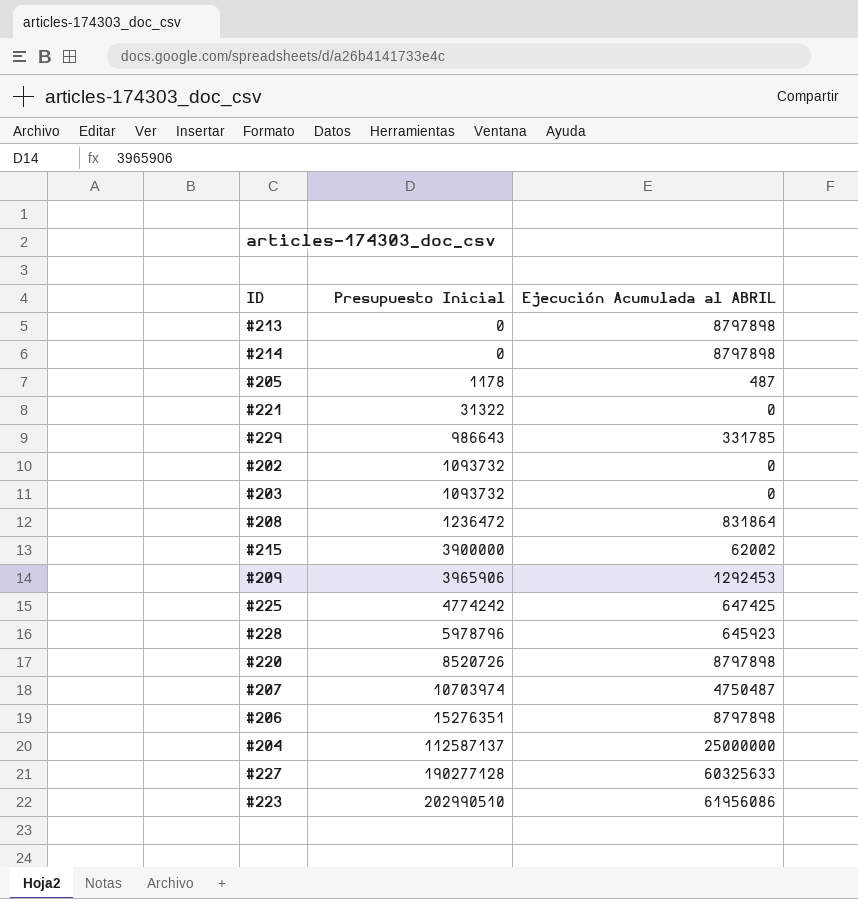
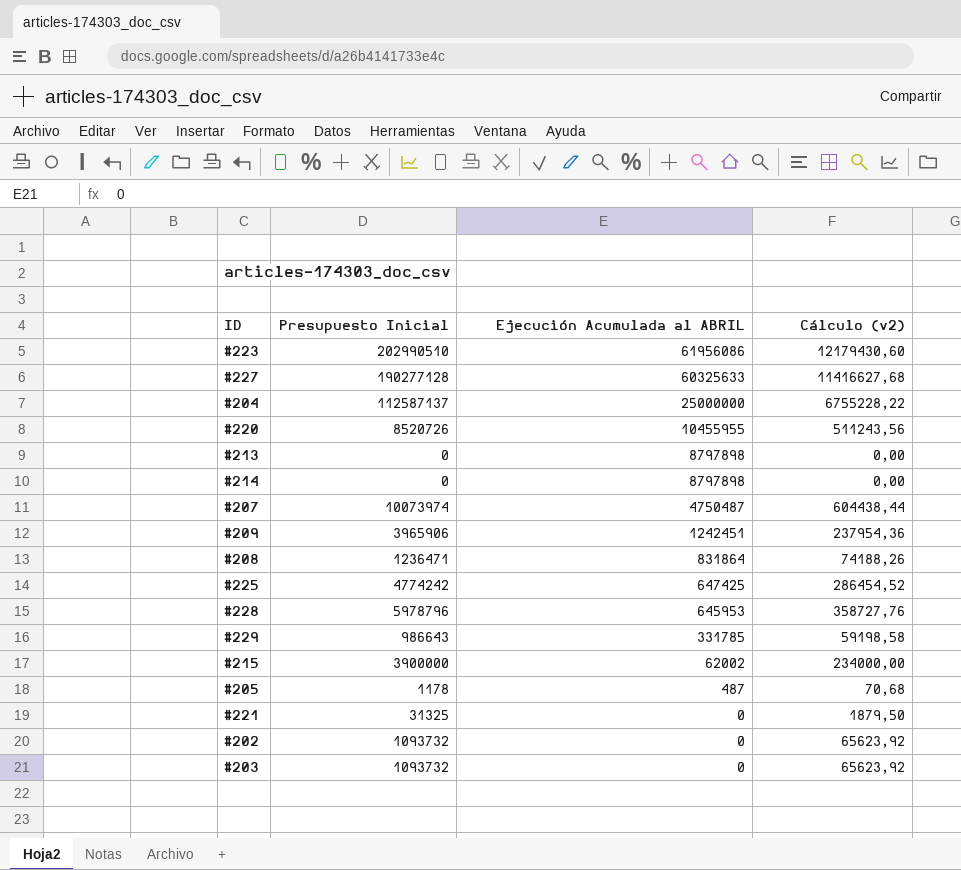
row order: Presupuesto Inicial ascending -> Ejecución Acumulada al ABRIL descending
column Cálculo (v2) | formula: none -> [Presupuesto Inicial] * 0,06
row #206: 15276351 | 8797898 -> none
#220 | Ejecución Acumulada al ABRIL: 8797898 -> 10455955
#207 | Presupuesto Inicial: 10703974 -> 10073974
#209 | Ejecución Acumulada al ABRIL: 1292453 -> 1242451
#208 | Presupuesto Inicial: 1236472 -> 1236471
#228 | Ejecución Acumulada al ABRIL: 645923 -> 645953
#221 | Presupuesto Inicial: 31322 -> 31325

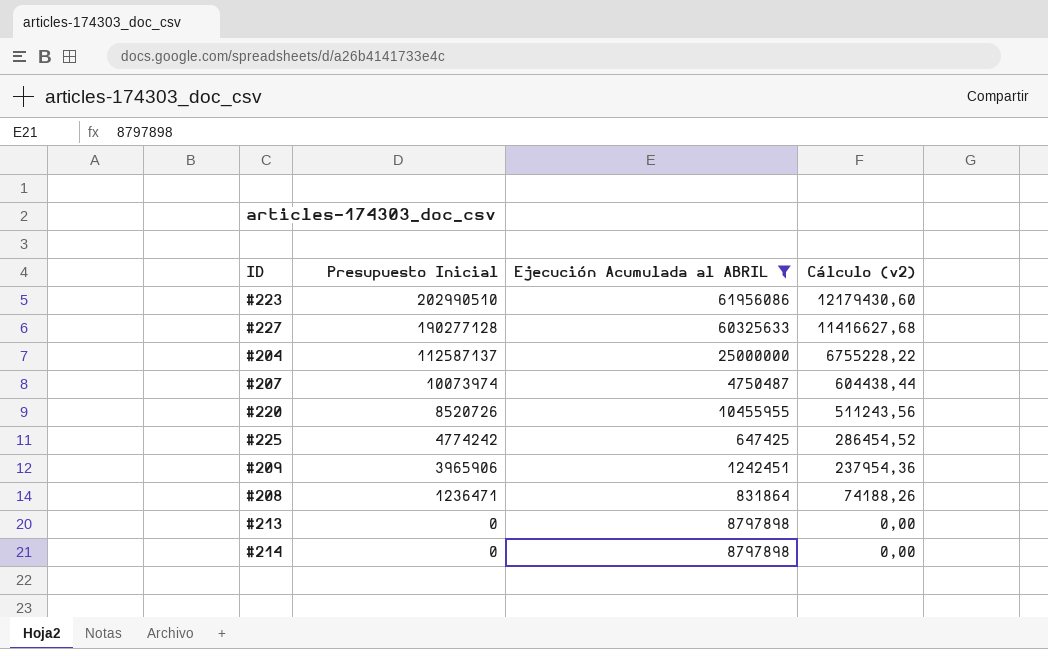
filter: none -> Ejecución Acumulada al ABRIL >= 647425
row order: Ejecución Acumulada al ABRIL descending -> Presupuesto Inicial descending

